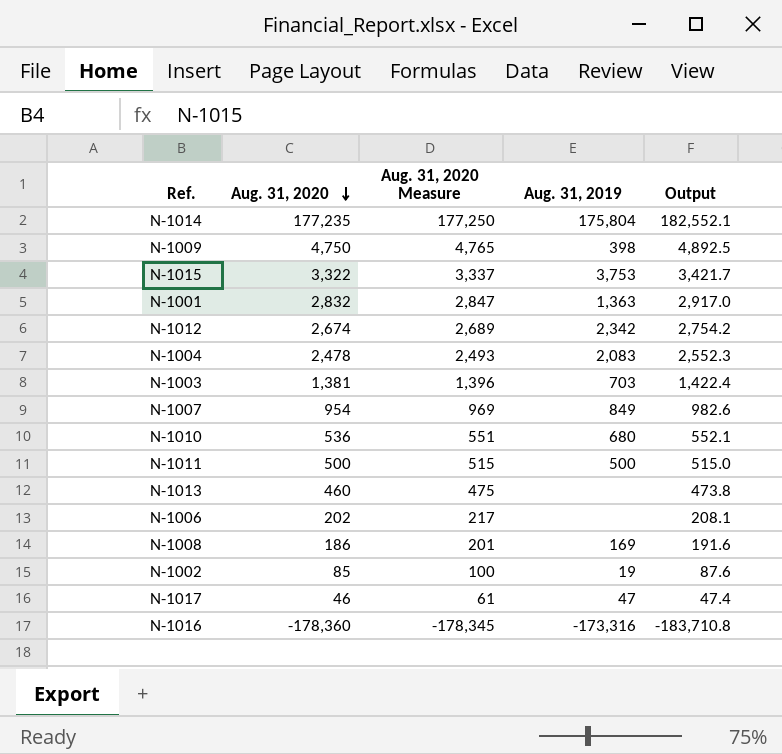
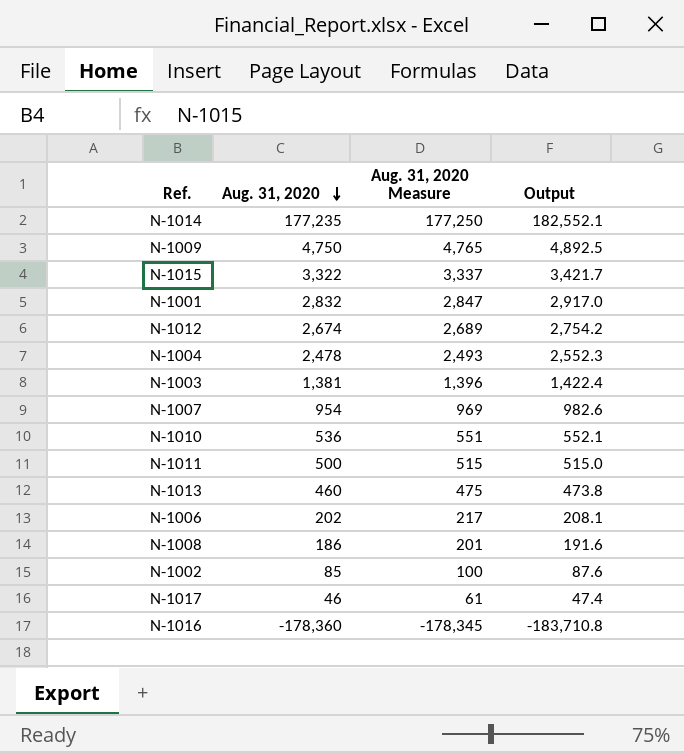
column Aug. 31, 2019 | position: 4 -> none

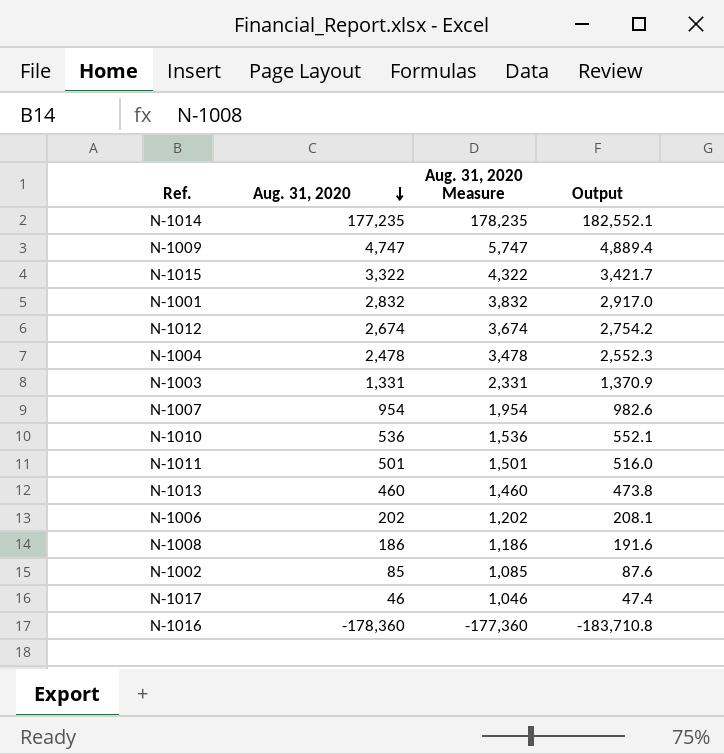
column Aug. 31, 2020 Measure | formula: [Aug. 31, 2020] + 15 -> [Aug. 31, 2020] + 1000
N-1009 | Aug. 31, 2020: 4,750 -> 4,747
N-1009 | Output: 4,892.5 -> 4,889.4
N-1003 | Aug. 31, 2020: 1,381 -> 1,331
N-1003 | Output: 1,422.4 -> 1,370.9
N-1011 | Aug. 31, 2020: 500 -> 501
N-1011 | Output: 515.0 -> 516.0

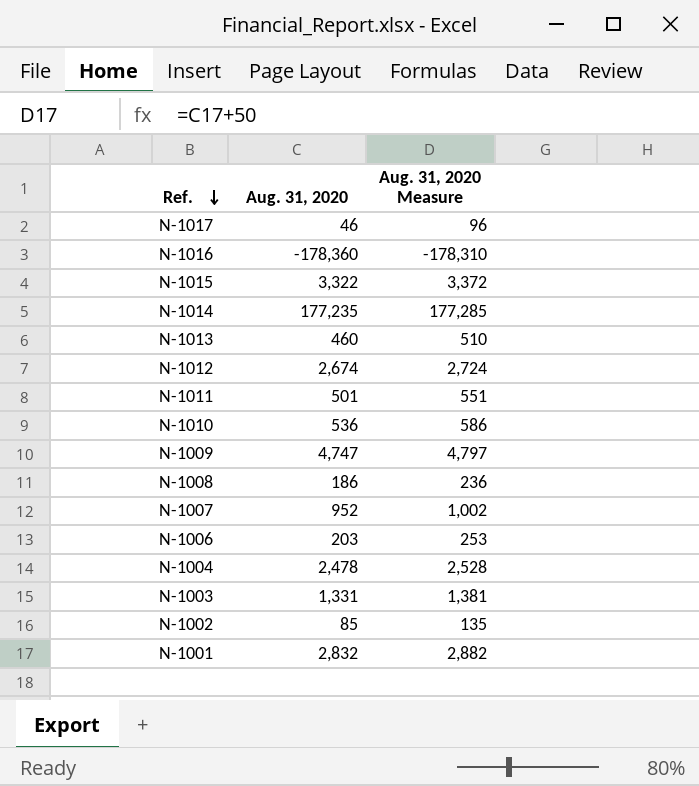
row order: Aug. 31, 2020 descending -> Ref. descending
column Output | formula: [Aug. 31, 2020] * 1.03 -> none
column Aug. 31, 2020 Measure | formula: [Aug. 31, 2020] + 1000 -> [Aug. 31, 2020] + 50
N-1007 | Aug. 31, 2020: 954 -> 952
N-1006 | Aug. 31, 2020: 202 -> 203

